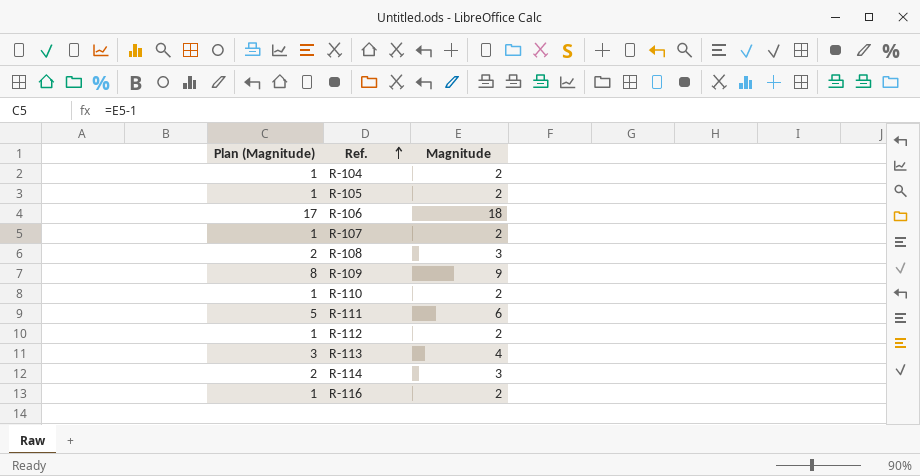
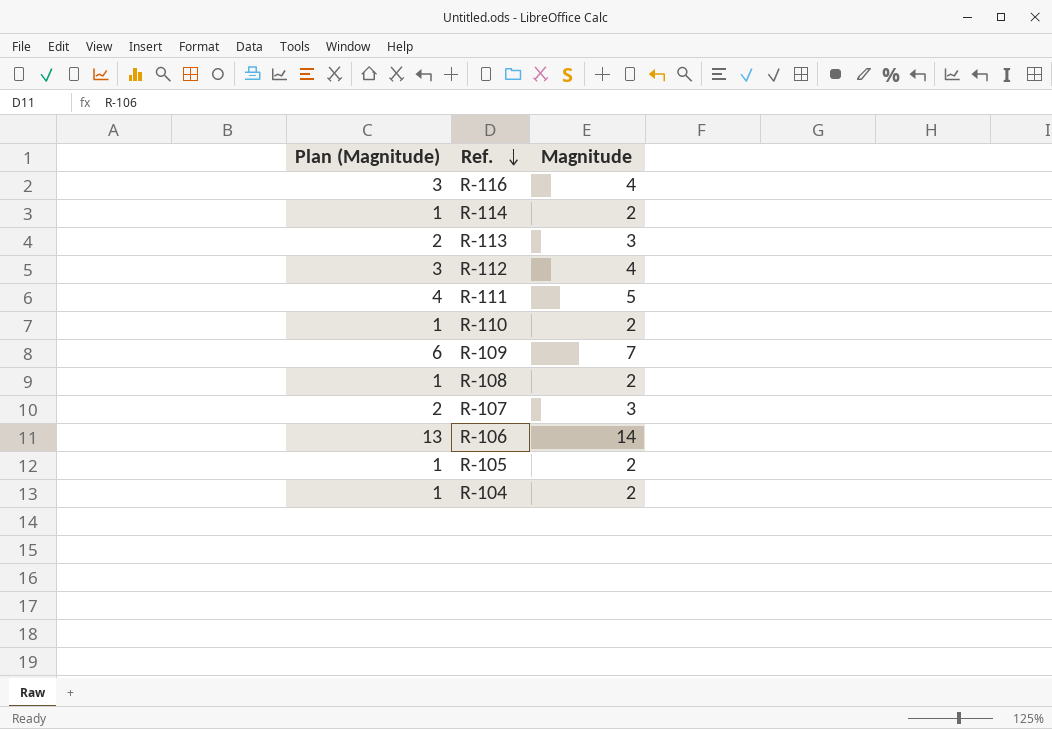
row order: Ref. ascending -> Ref. descending
R-116 | Plan (Magnitude): 1 -> 3
R-116 | Magnitude: 2 -> 4
R-114 | Plan (Magnitude): 2 -> 1
R-114 | Magnitude: 3 -> 2
R-113 | Plan (Magnitude): 3 -> 2
R-113 | Magnitude: 4 -> 3
R-112 | Plan (Magnitude): 1 -> 3
R-112 | Magnitude: 2 -> 4
R-111 | Plan (Magnitude): 5 -> 4
R-111 | Magnitude: 6 -> 5
R-109 | Plan (Magnitude): 8 -> 6
R-109 | Magnitude: 9 -> 7
R-108 | Plan (Magnitude): 2 -> 1
R-108 | Magnitude: 3 -> 2
R-107 | Plan (Magnitude): 1 -> 2
R-107 | Magnitude: 2 -> 3
R-106 | Plan (Magnitude): 17 -> 13
R-106 | Magnitude: 18 -> 14

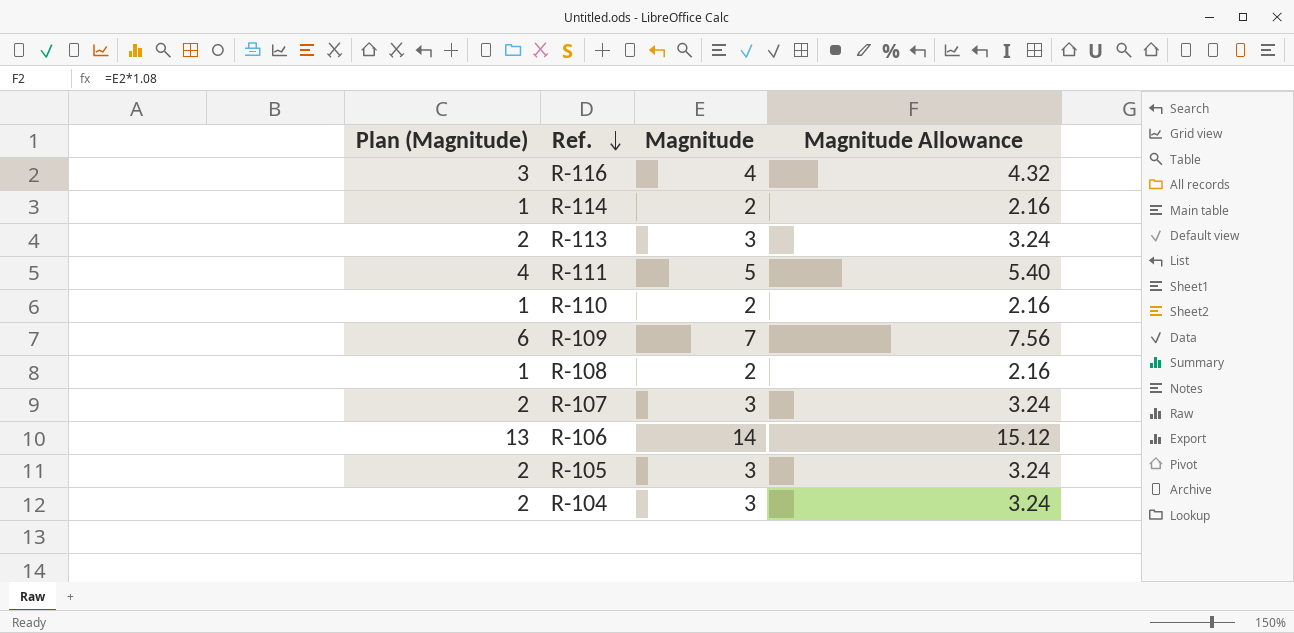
column Magnitude Allowance | formula: none -> [Magnitude] * 1.08
row R-112: 3 | 4 -> none
R-105 | Plan (Magnitude): 1 -> 2
R-105 | Magnitude: 2 -> 3
R-104 | Plan (Magnitude): 1 -> 2
R-104 | Magnitude: 2 -> 3

